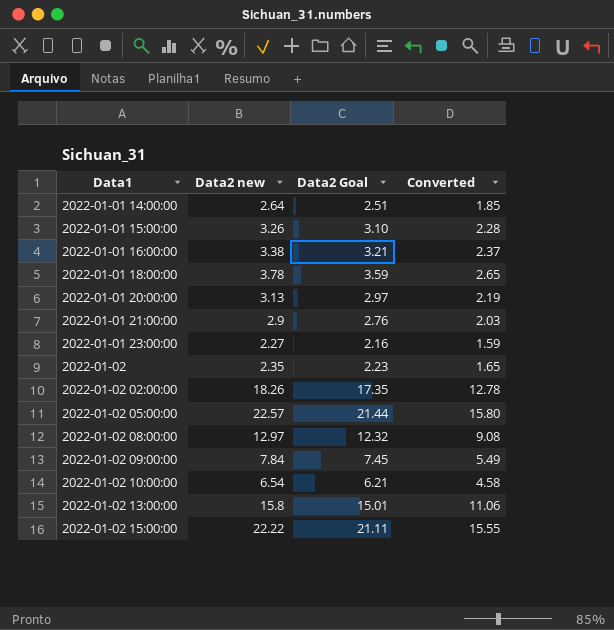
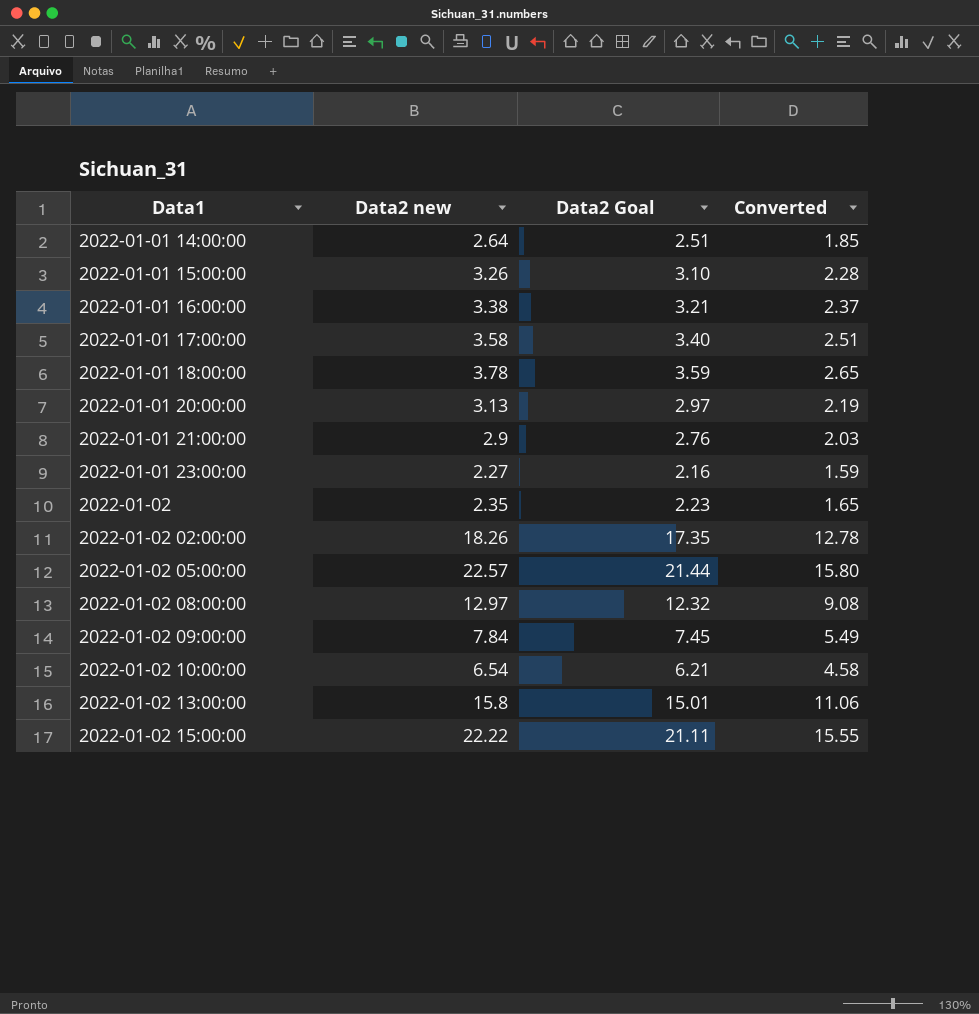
row 2022-01-01 17:00:00: none -> 3.58 | 3.40 | 2.51

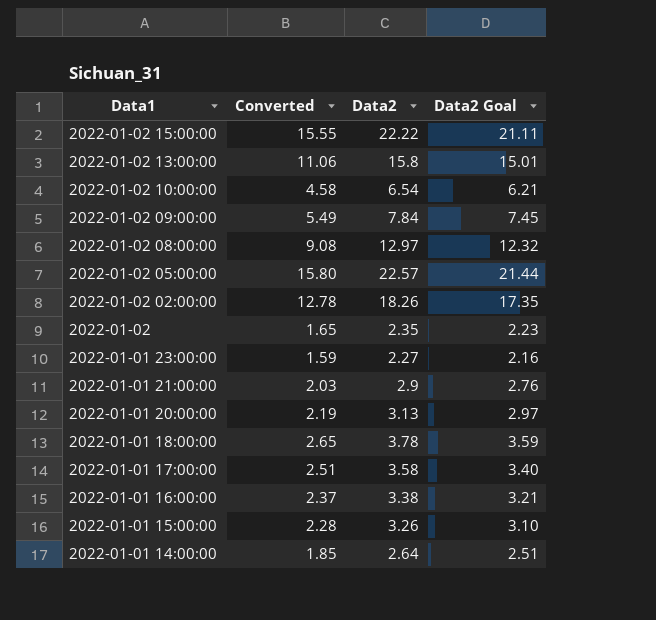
row order: Data1 ascending -> Data1 descending
column Converted | position: 4 -> 2
column name: Data2 new -> Data2

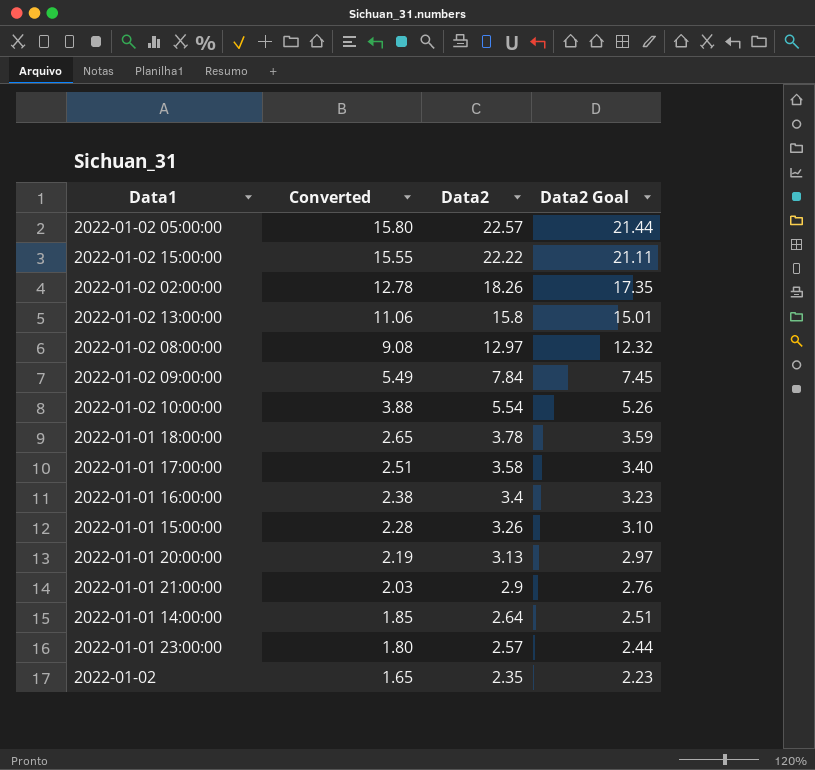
row order: Data1 descending -> Converted descending
2022-01-02 10:00:00 | Converted: 4.58 -> 3.88
2022-01-02 10:00:00 | Data2: 6.54 -> 5.54
2022-01-02 10:00:00 | Data2 Goal: 6.21 -> 5.26
2022-01-01 16:00:00 | Converted: 2.37 -> 2.38
2022-01-01 16:00:00 | Data2: 3.38 -> 3.4
2022-01-01 16:00:00 | Data2 Goal: 3.21 -> 3.23
2022-01-01 23:00:00 | Converted: 1.59 -> 1.80
2022-01-01 23:00:00 | Data2: 2.27 -> 2.57
2022-01-01 23:00:00 | Data2 Goal: 2.16 -> 2.44

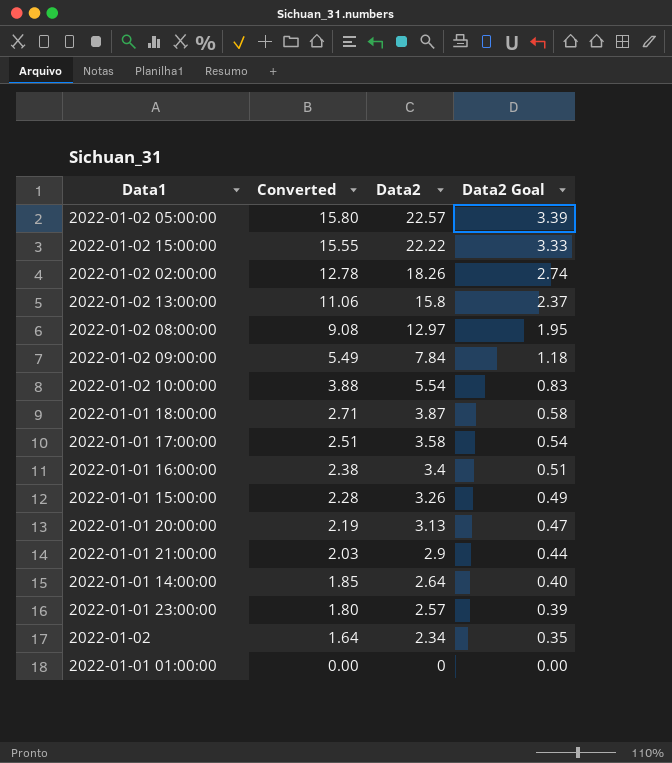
column Data2 Goal | formula: [Data2] * 0.95 -> [Data2] * 0.15
2022-01-01 18:00:00 | Converted: 2.65 -> 2.71
2022-01-01 18:00:00 | Data2: 3.78 -> 3.87
2022-01-02 | Converted: 1.65 -> 1.64
2022-01-02 | Data2: 2.35 -> 2.34
row 2022-01-01 01:00:00: none -> 0.00 | 0 | 0.00

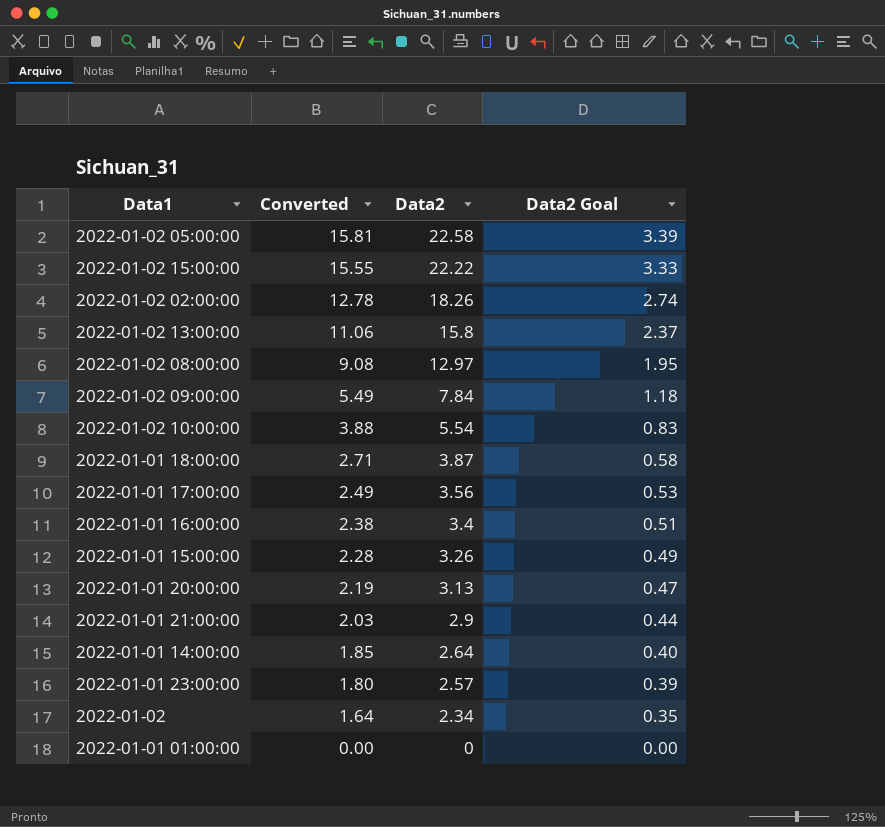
2022-01-02 05:00:00 | Converted: 15.80 -> 15.81
2022-01-02 05:00:00 | Data2: 22.57 -> 22.58
2022-01-01 17:00:00 | Converted: 2.51 -> 2.49
2022-01-01 17:00:00 | Data2: 3.58 -> 3.56
2022-01-01 17:00:00 | Data2 Goal: 0.54 -> 0.53

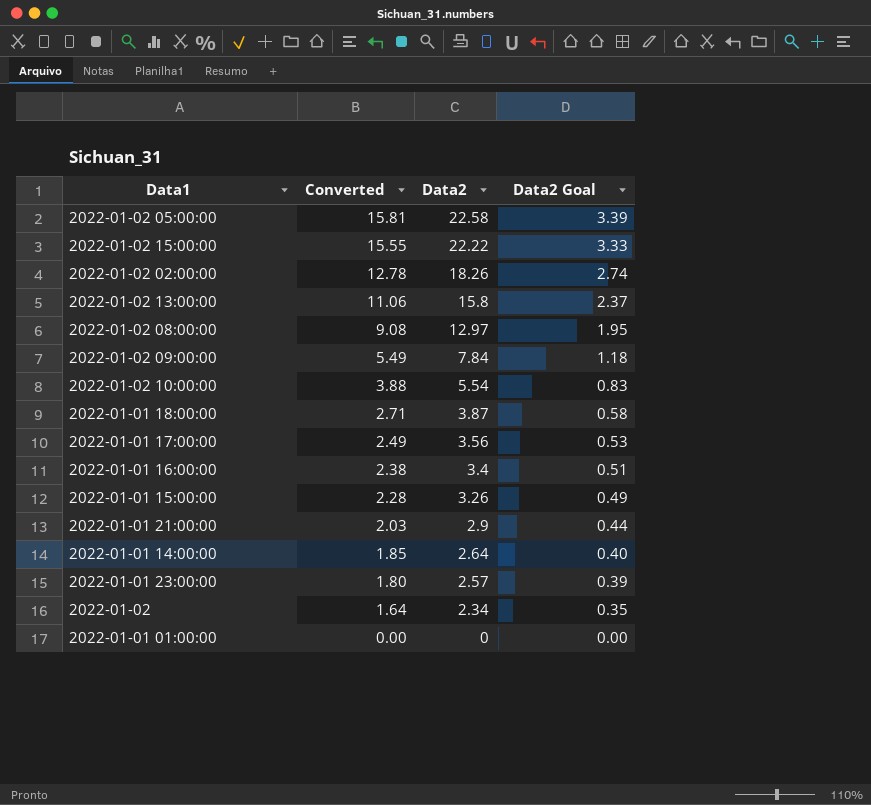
row 2022-01-01 20:00:00: 2.19 | 3.13 | 0.47 -> none

